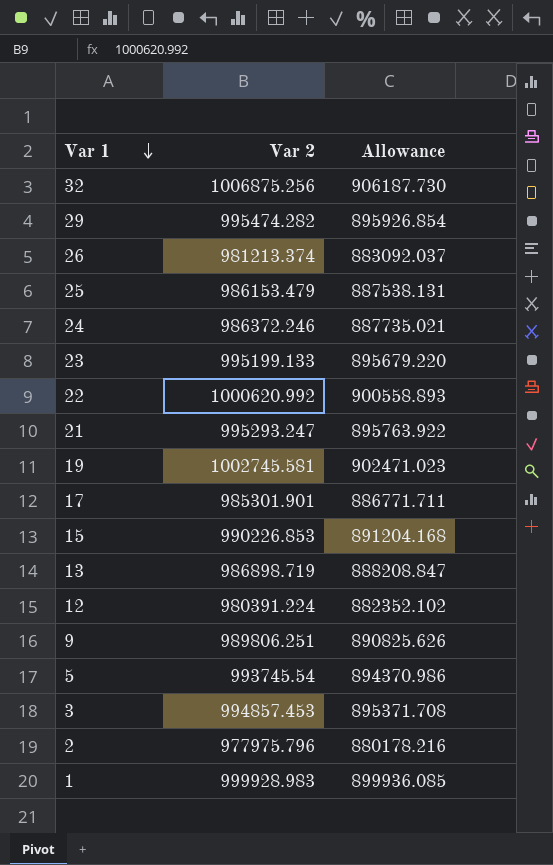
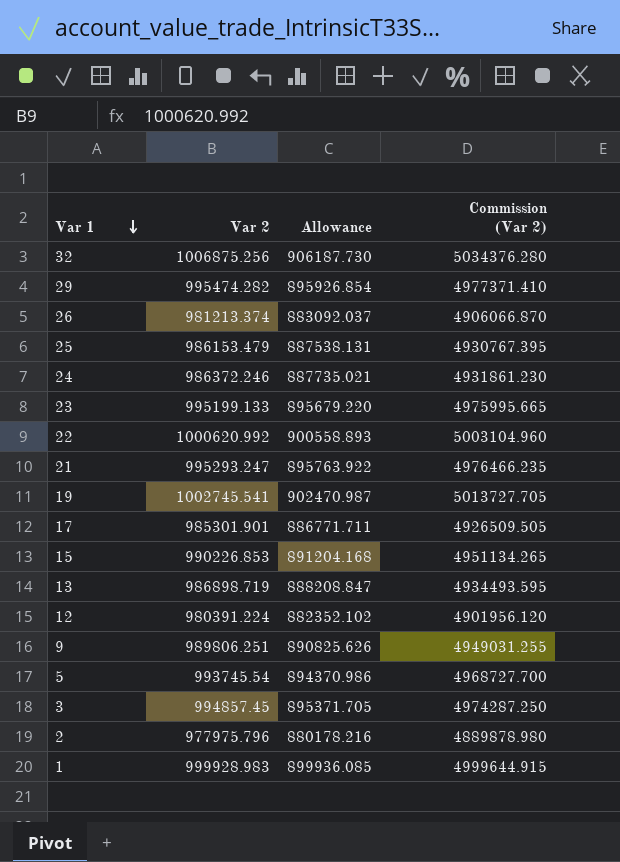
column Commission (Var 2) | formula: none -> [Var 2] * 5
19 | Var 2: 1002745.581 -> 1002745.541
19 | Allowance: 902471.023 -> 902470.987
3 | Var 2: 994857.453 -> 994857.45
3 | Allowance: 895371.708 -> 895371.705

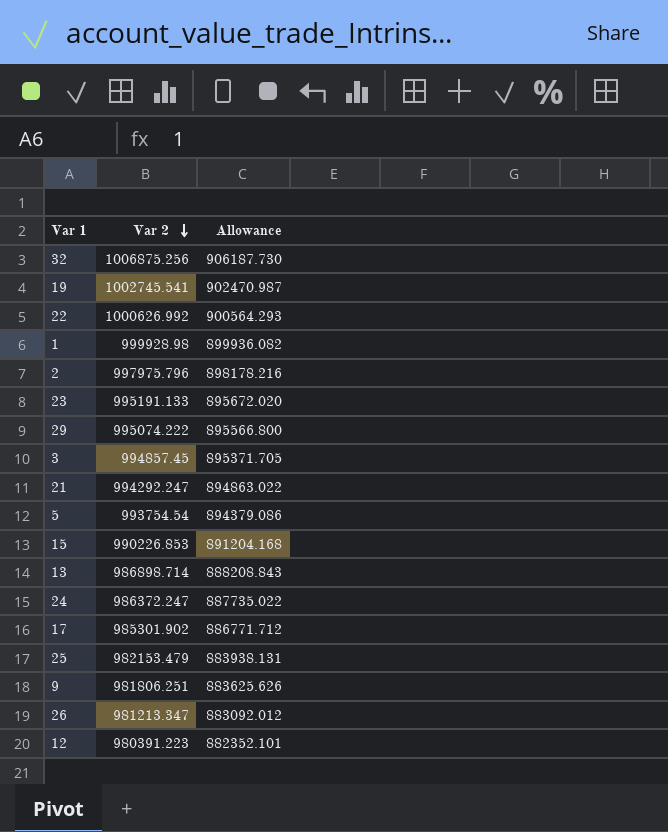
row order: Var 1 descending -> Var 2 descending
column Commission (Var 2) | formula: [Var 2] * 5 -> none
22 | Var 2: 1000620.992 -> 1000626.992
22 | Allowance: 900558.893 -> 900564.293
1 | Var 2: 999928.983 -> 999928.98
1 | Allowance: 899936.085 -> 899936.082
2 | Var 2: 977975.796 -> 997975.796
2 | Allowance: 880178.216 -> 898178.216
23 | Var 2: 995199.133 -> 995191.133
23 | Allowance: 895679.220 -> 895672.020
29 | Var 2: 995474.282 -> 995074.222
29 | Allowance: 895926.854 -> 895566.800
21 | Var 2: 995293.247 -> 994292.247
21 | Allowance: 895763.922 -> 894863.022
5 | Var 2: 993745.54 -> 993754.54
5 | Allowance: 894370.986 -> 894379.086
13 | Var 2: 986898.719 -> 986898.714
13 | Allowance: 888208.847 -> 888208.843
24 | Var 2: 986372.246 -> 986372.247
24 | Allowance: 887735.021 -> 887735.022
17 | Var 2: 985301.901 -> 985301.902
17 | Allowance: 886771.711 -> 886771.712
25 | Var 2: 986153.479 -> 982153.479
25 | Allowance: 887538.131 -> 883938.131
9 | Var 2: 989806.251 -> 981806.251
9 | Allowance: 890825.626 -> 883625.626
26 | Var 2: 981213.374 -> 981213.347
26 | Allowance: 883092.037 -> 883092.012
12 | Var 2: 980391.224 -> 980391.223
12 | Allowance: 882352.102 -> 882352.101

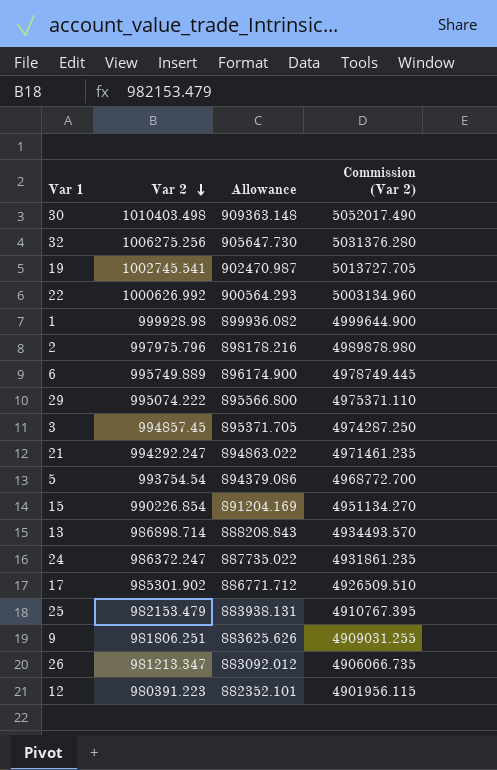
column Commission (Var 2) | formula: none -> [Var 2] * 5
row 23: 995191.133 | 895672.020 -> none
row 30: none -> 1010403.498 | 909363.148 | 5052017.490
32 | Var 2: 1006875.256 -> 1006275.256
32 | Allowance: 906187.730 -> 905647.730
row 6: none -> 995749.889 | 896174.900 | 4978749.445
15 | Var 2: 990226.853 -> 990226.854
15 | Allowance: 891204.168 -> 891204.169

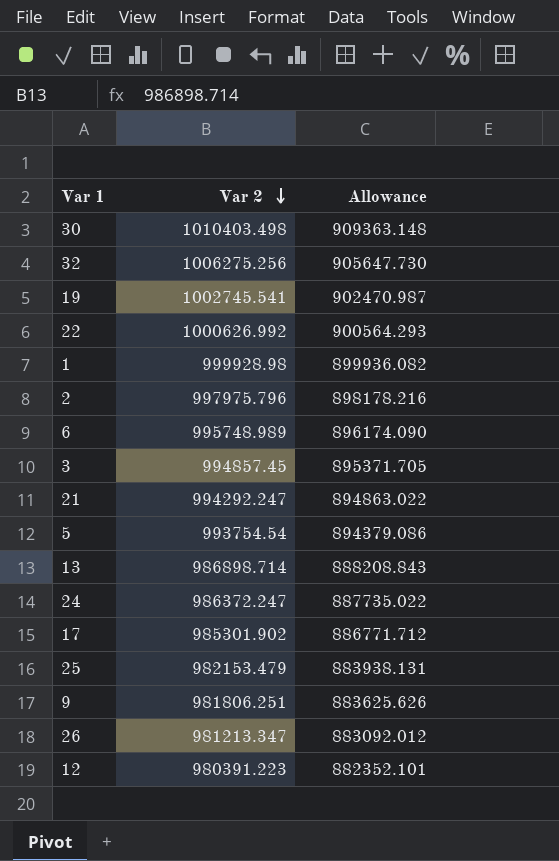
column Commission (Var 2) | formula: [Var 2] * 5 -> none
row 29: 995074.222 | 895566.800 | 4975371.110 -> none
row 15: 990226.854 | 891204.169 | 4951134.270 -> none
6 | Var 2: 995749.889 -> 995748.989
6 | Allowance: 896174.900 -> 896174.090

